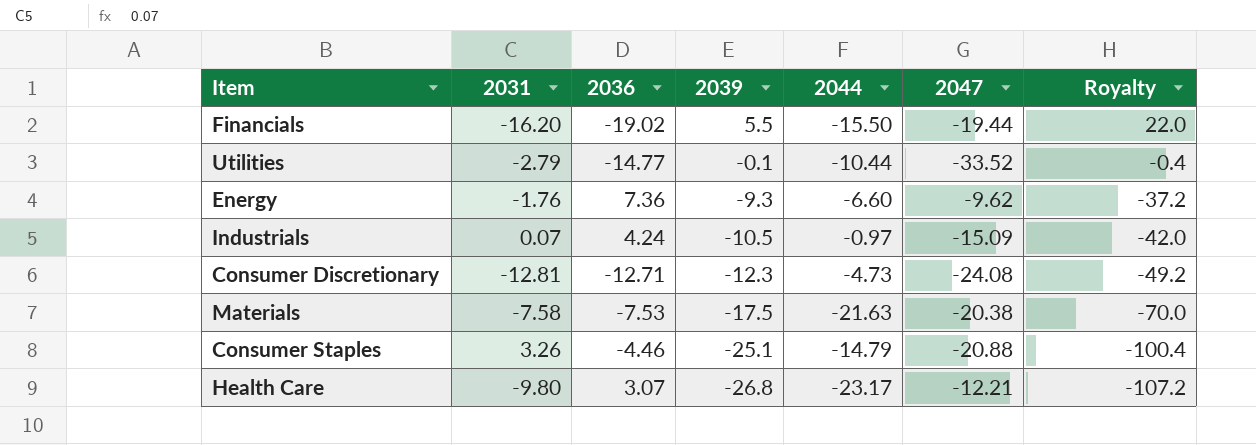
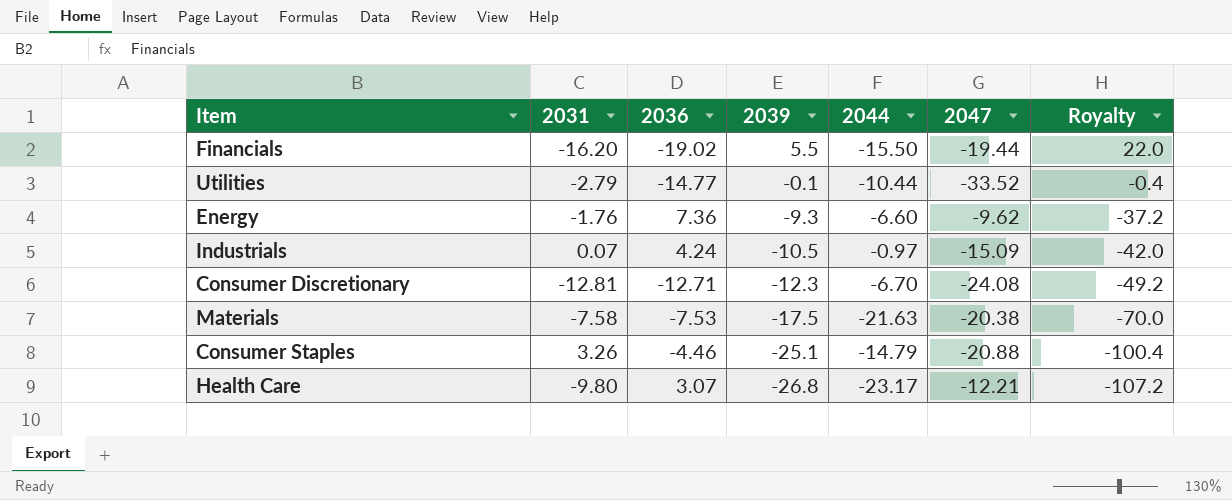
Consumer Discretionary | 2044: -4.73 -> -6.70

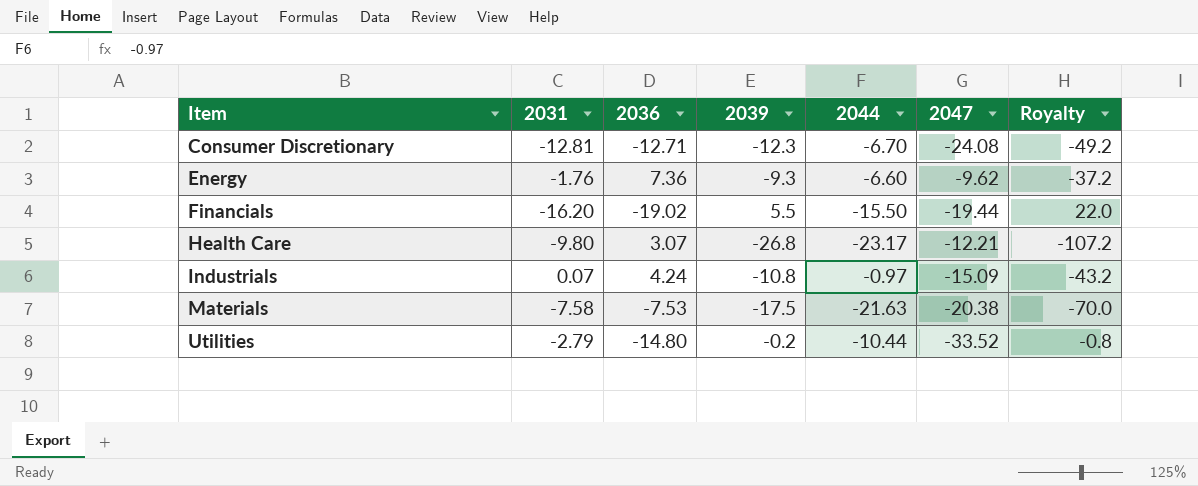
row order: 2039 descending -> Item ascending
row Consumer Staples: 3.26 | -4.46 | -25.1 | -14.79 | -20.88 | -100.4 -> none
Industrials | 2039: -10.5 -> -10.8
Industrials | Royalty: -42.0 -> -43.2
Utilities | 2036: -14.77 -> -14.80
Utilities | 2039: -0.1 -> -0.2
Utilities | Royalty: -0.4 -> -0.8

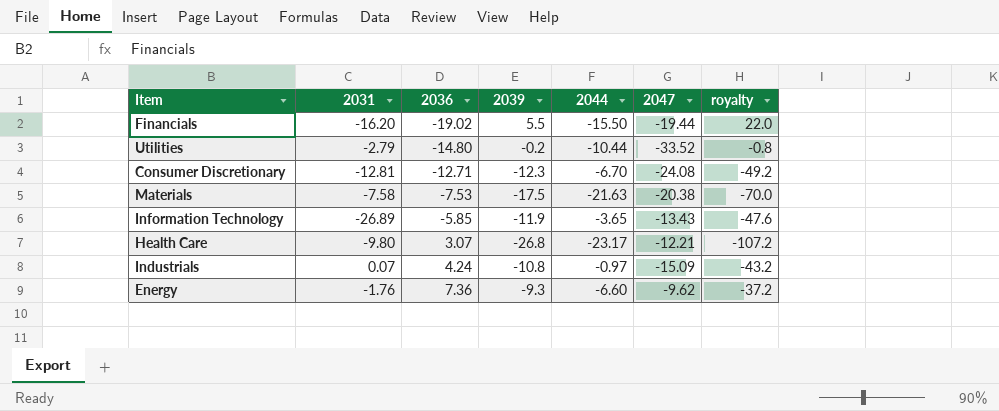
row order: Item ascending -> 2036 ascending
column name: Royalty -> royalty
row Information Technology: none -> -26.89 | -5.85 | -11.9 | -3.65 | -13.43 | -47.6

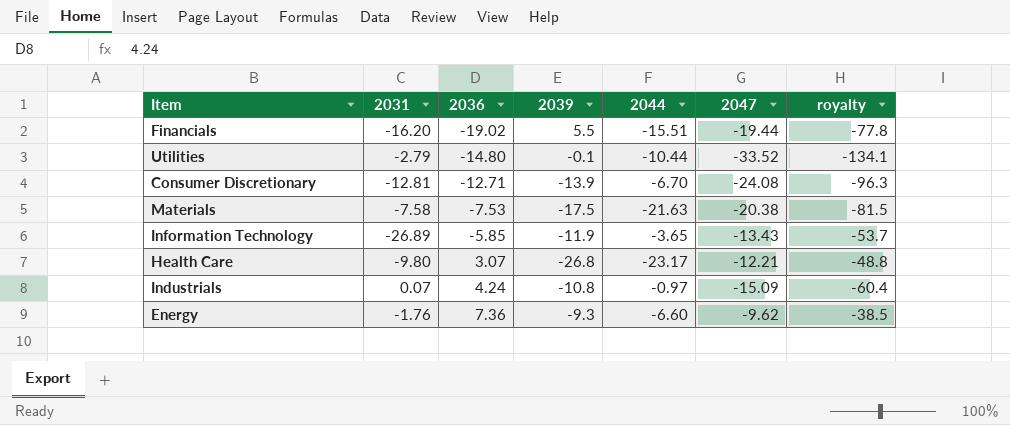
column royalty | formula: [2039] * 4 -> [2047] * 4
Financials | 2044: -15.50 -> -15.51
Utilities | 2039: -0.2 -> -0.1
Consumer Discretionary | 2039: -12.3 -> -13.9

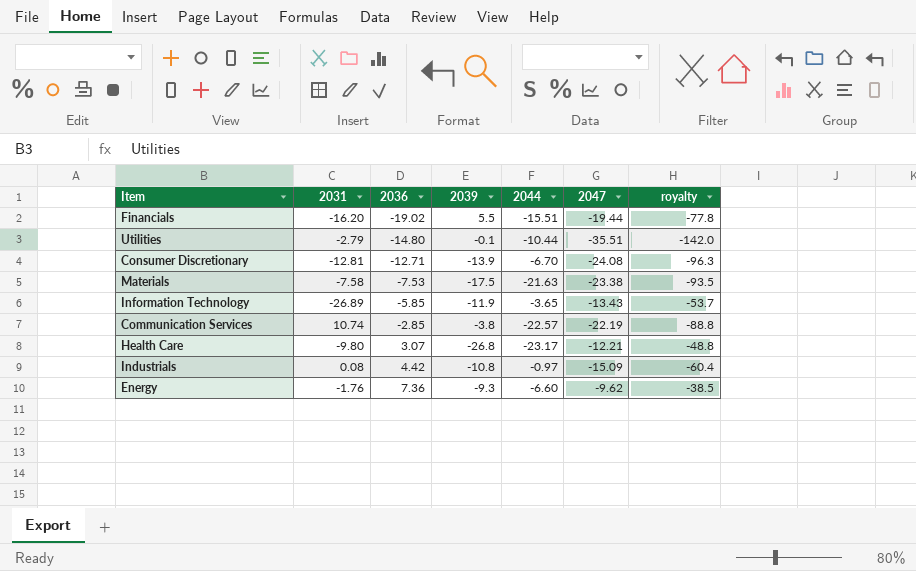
Utilities | 2047: -33.52 -> -35.51
Utilities | royalty: -134.1 -> -142.0
Materials | 2047: -20.38 -> -23.38
Materials | royalty: -81.5 -> -93.5
row Communication Services: none -> 10.74 | -2.85 | -3.8 | -22.57 | -22.19 | -88.8
Industrials | 2031: 0.07 -> 0.08
Industrials | 2036: 4.24 -> 4.42

